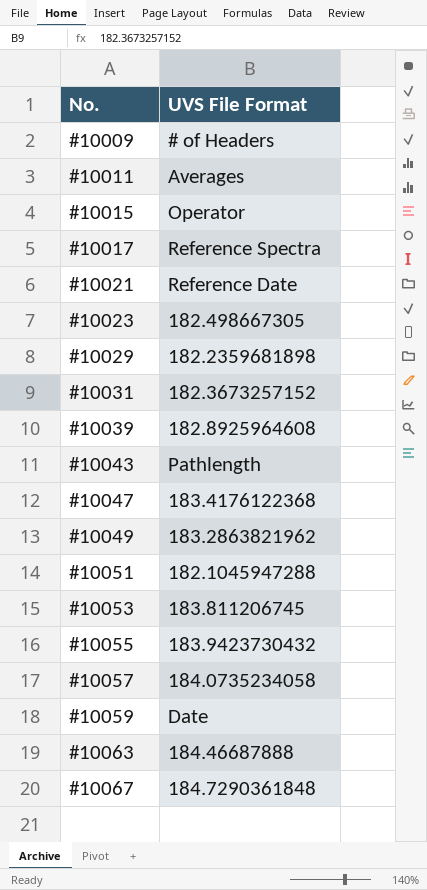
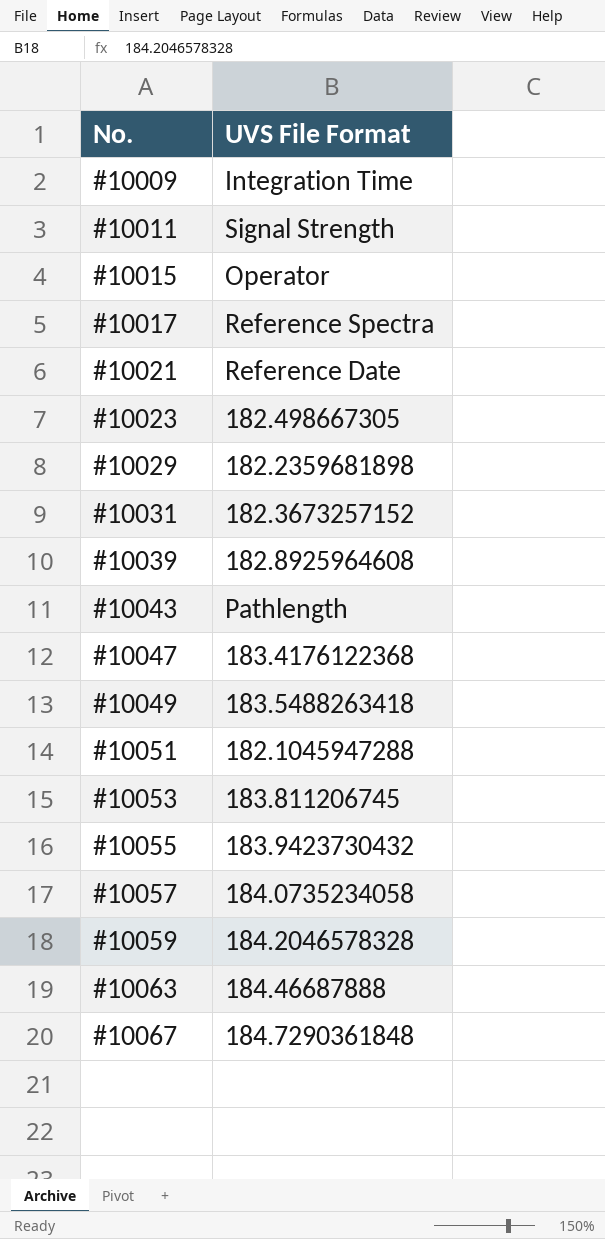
#10009 | UVS File Format: # of Headers -> Integration Time
#10011 | UVS File Format: Averages -> Signal Strength
#10049 | UVS File Format: 183.2863821962 -> 183.5488263418
#10059 | UVS File Format: Date -> 184.2046578328

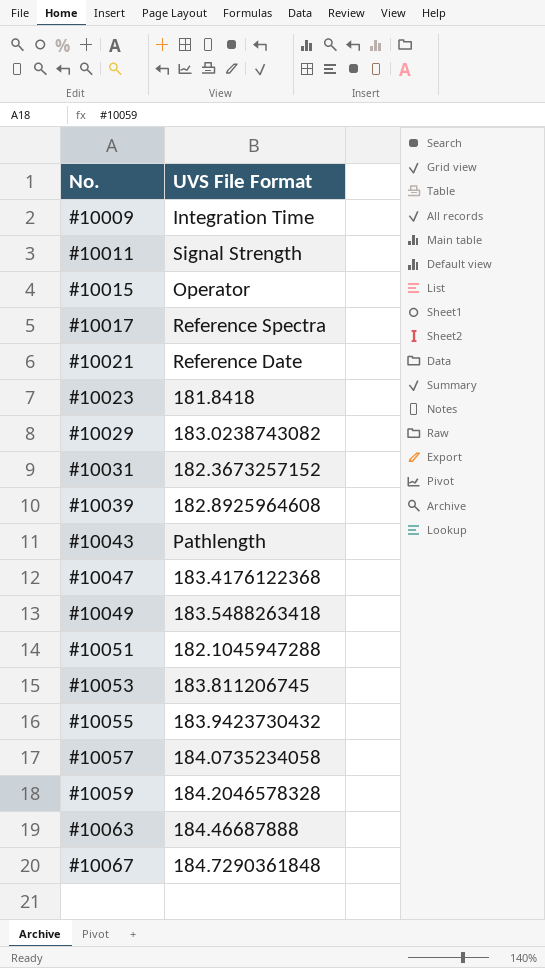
#10023 | UVS File Format: 182.498667305 -> 181.8418
#10029 | UVS File Format: 182.2359681898 -> 183.0238743082

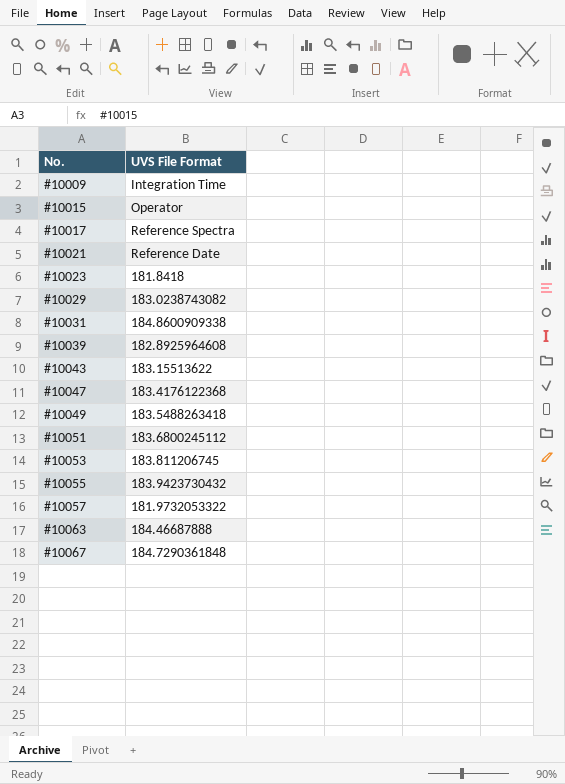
row #10011: Signal Strength -> none
row #10059: 184.2046578328 -> none
#10031 | UVS File Format: 182.3673257152 -> 184.8600909338
#10043 | UVS File Format: Pathlength -> 183.15513622
#10051 | UVS File Format: 182.1045947288 -> 183.6800245112
#10057 | UVS File Format: 184.0735234058 -> 181.9732053322

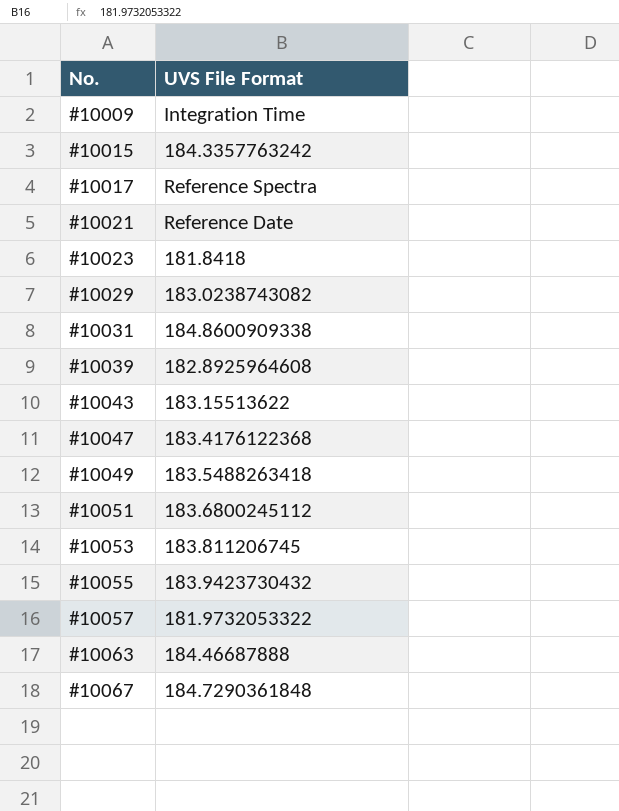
#10015 | UVS File Format: Operator -> 184.3357763242

